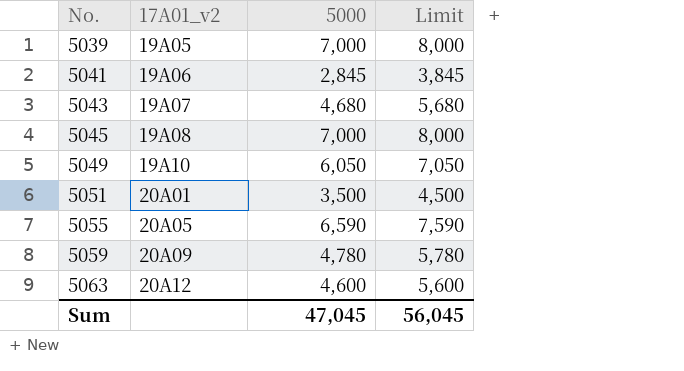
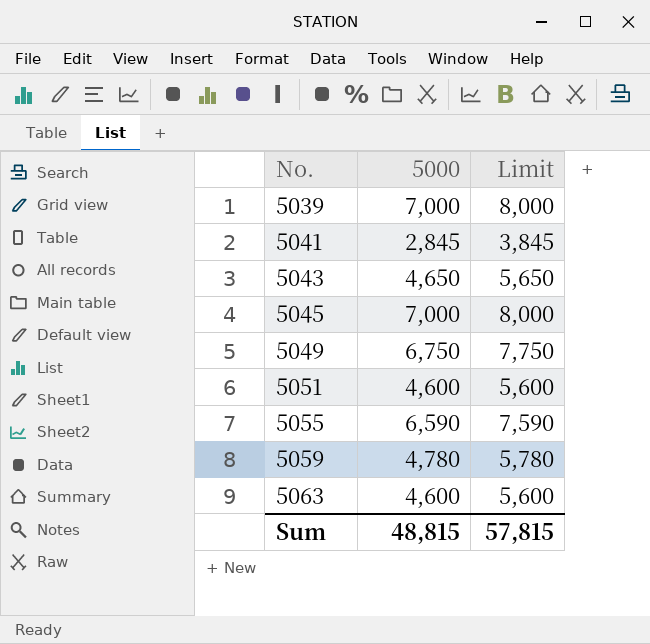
column 17A01_v2 | position: 2 -> none
5043 | 5000: 4,680 -> 4,650
5043 | Limit: 5,680 -> 5,650
5049 | 5000: 6,050 -> 6,750
5049 | Limit: 7,050 -> 7,750
5051 | 5000: 3,500 -> 4,600
5051 | Limit: 4,500 -> 5,600
Sum | 5000: 47,045 -> 48,815
Sum | Limit: 56,045 -> 57,815

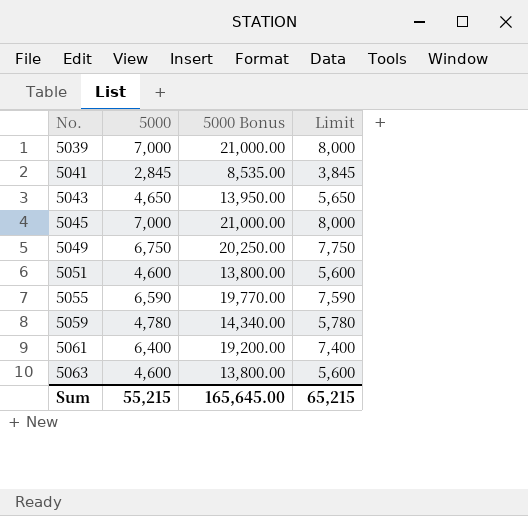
column 5000 Bonus | formula: none -> [5000] * 3
row 5061: none -> 6,400 | 19,200.00 | 7,400
Sum | 5000: 48,815 -> 55,215
Sum | Limit: 57,815 -> 65,215

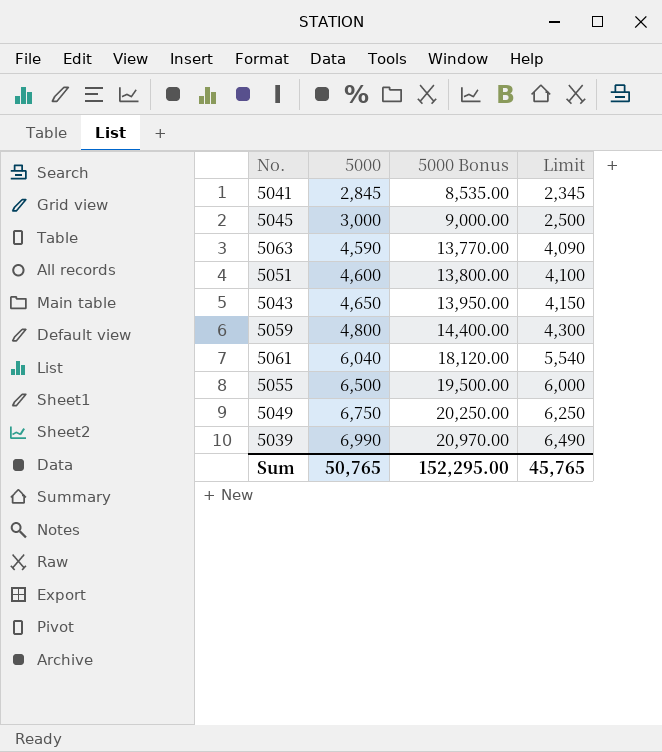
row order: No. ascending -> 5000 ascending
column Limit | formula: [5000] + 1000 -> [5000] - 500
5045 | 5000: 7,000 -> 3,000
5045 | 5000 Bonus: 21,000.00 -> 9,000.00
5063 | 5000: 4,600 -> 4,590
5063 | 5000 Bonus: 13,800.00 -> 13,770.00
5059 | 5000: 4,780 -> 4,800
5059 | 5000 Bonus: 14,340.00 -> 14,400.00
5061 | 5000: 6,400 -> 6,040
5061 | 5000 Bonus: 19,200.00 -> 18,120.00
5055 | 5000: 6,590 -> 6,500
5055 | 5000 Bonus: 19,770.00 -> 19,500.00
5039 | 5000: 7,000 -> 6,990
5039 | 5000 Bonus: 21,000.00 -> 20,970.00
Sum | 5000: 55,215 -> 50,765
Sum | 5000 Bonus: 165,645.00 -> 152,295.00
Sum | Limit: 65,215 -> 45,765

